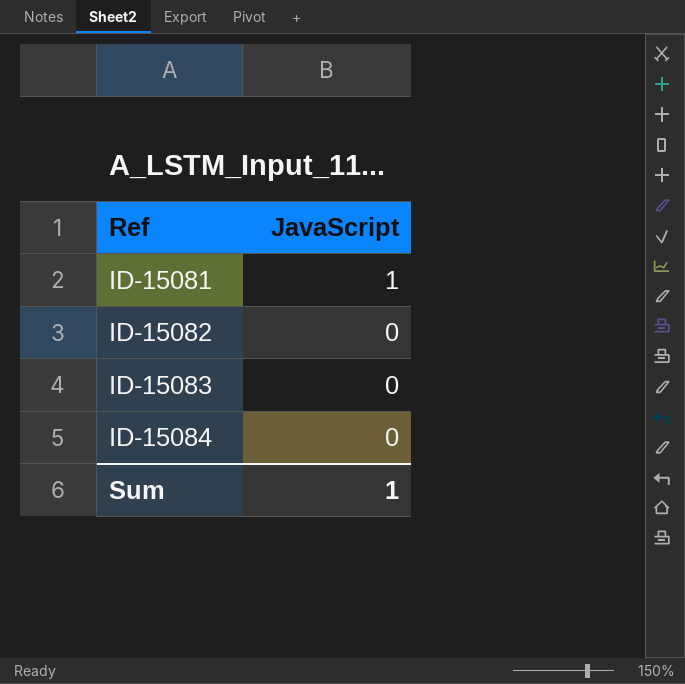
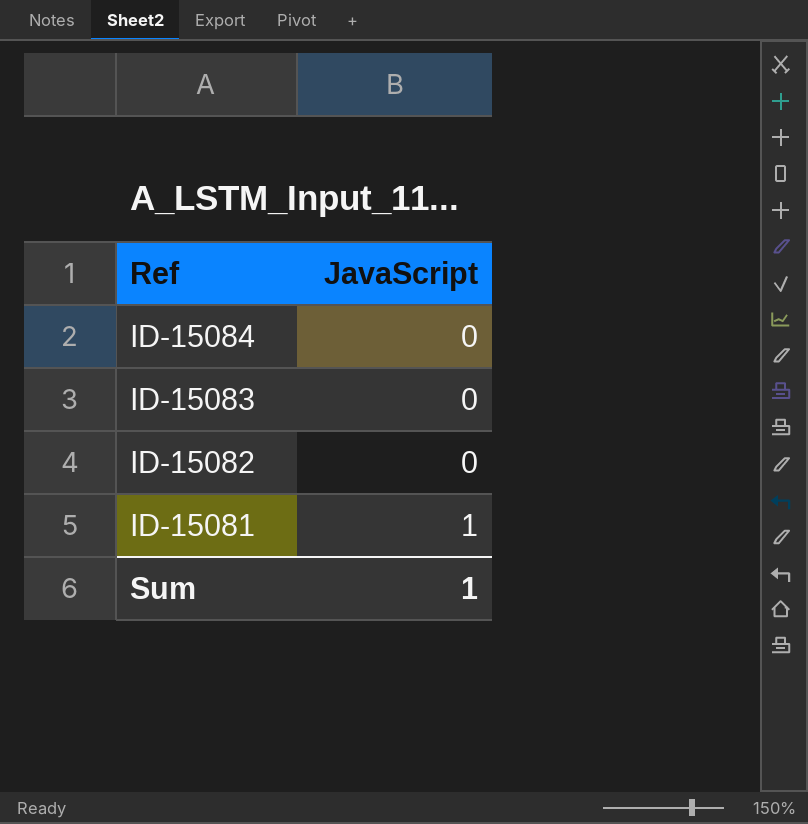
row order: Ref ascending -> Ref descending

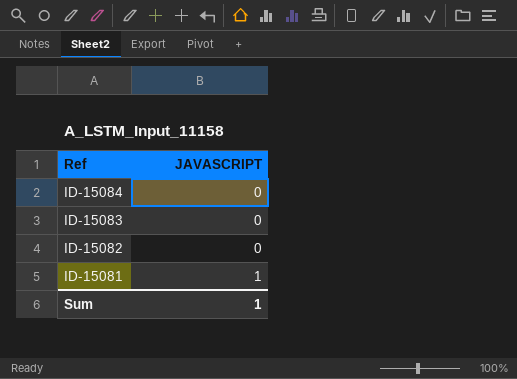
column name: JavaScript -> JAVASCRIPT

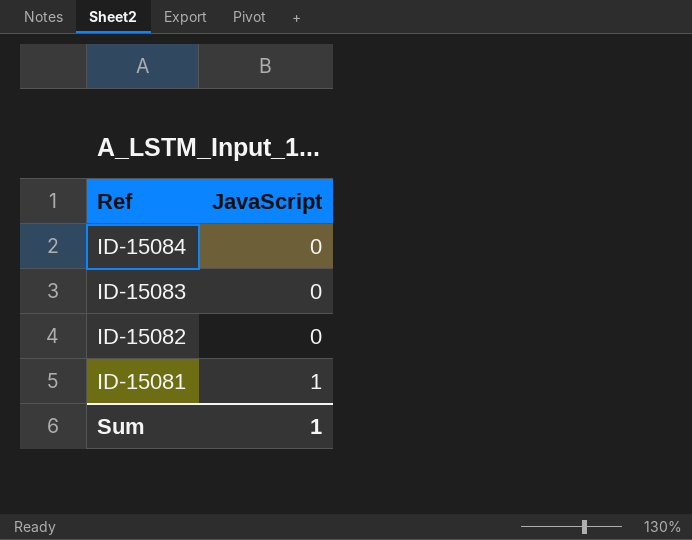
column name: JAVASCRIPT -> JavaScript

